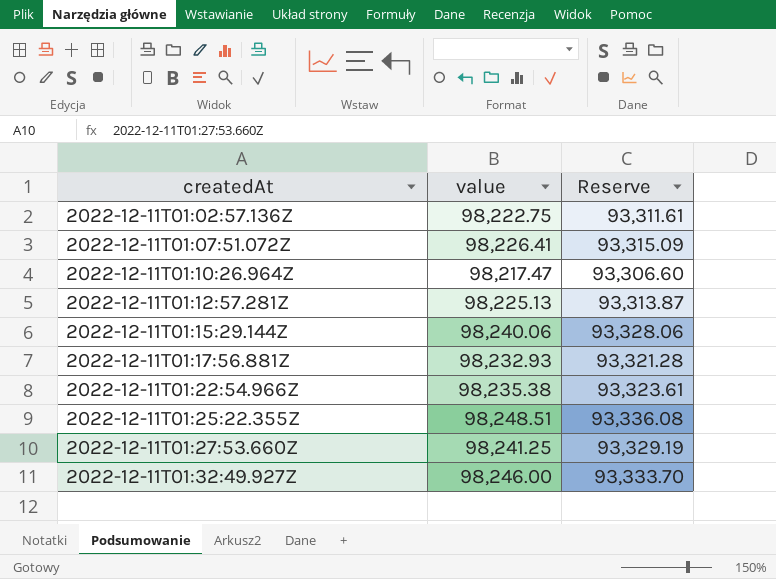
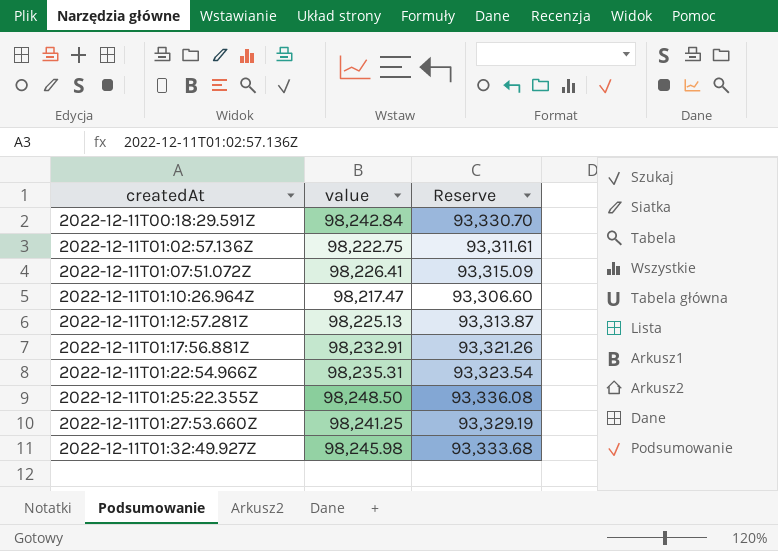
row 2022-12-11T01:15:29.144Z: 98,240.06 | 93,328.06 -> none
row 2022-12-11T00:18:29.591Z: none -> 98,242.84 | 93,330.70
2022-12-11T01:17:56.881Z | value: 98,232.93 -> 98,232.91
2022-12-11T01:17:56.881Z | Reserve: 93,321.28 -> 93,321.26
2022-12-11T01:22:54.966Z | value: 98,235.38 -> 98,235.31
2022-12-11T01:22:54.966Z | Reserve: 93,323.61 -> 93,323.54
2022-12-11T01:25:22.355Z | value: 98,248.51 -> 98,248.50
2022-12-11T01:32:49.927Z | value: 98,246.00 -> 98,245.98
2022-12-11T01:32:49.927Z | Reserve: 93,333.70 -> 93,333.68

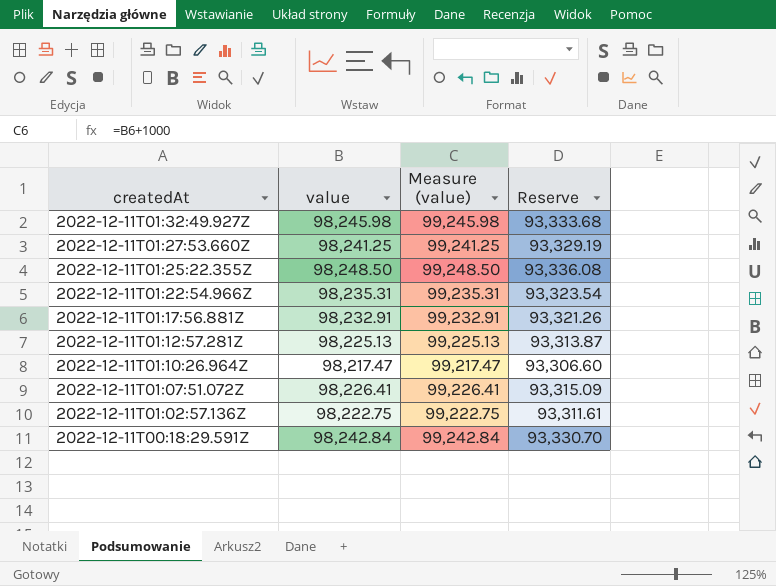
row order: createdAt ascending -> createdAt descending
column Measure (value) | formula: none -> [value] + 1000

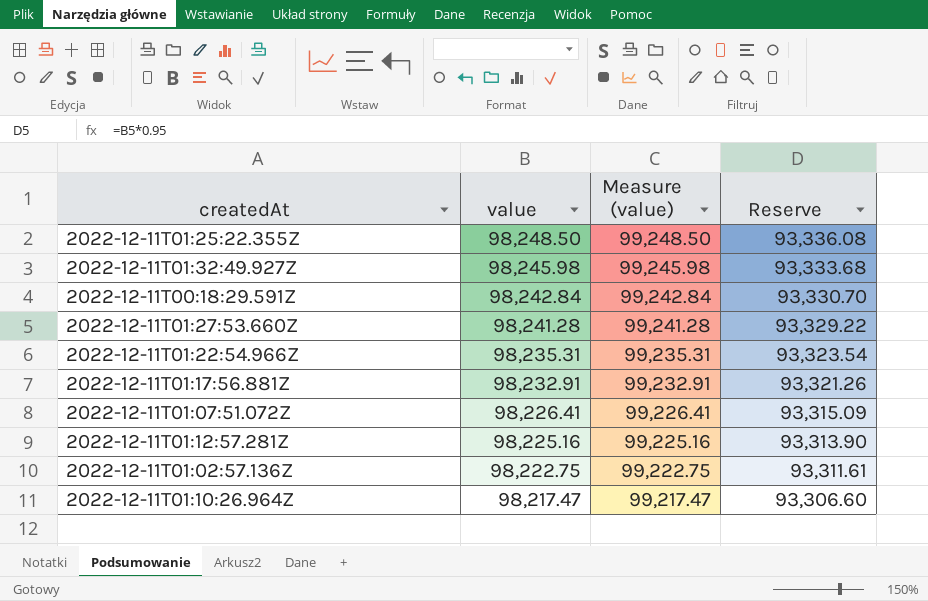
row order: createdAt descending -> value descending
2022-12-11T01:27:53.660Z | value: 98,241.25 -> 98,241.28
2022-12-11T01:27:53.660Z | Measure (value): 99,241.25 -> 99,241.28
2022-12-11T01:27:53.660Z | Reserve: 93,329.19 -> 93,329.22
2022-12-11T01:12:57.281Z | value: 98,225.13 -> 98,225.16
2022-12-11T01:12:57.281Z | Measure (value): 99,225.13 -> 99,225.16
2022-12-11T01:12:57.281Z | Reserve: 93,313.87 -> 93,313.90

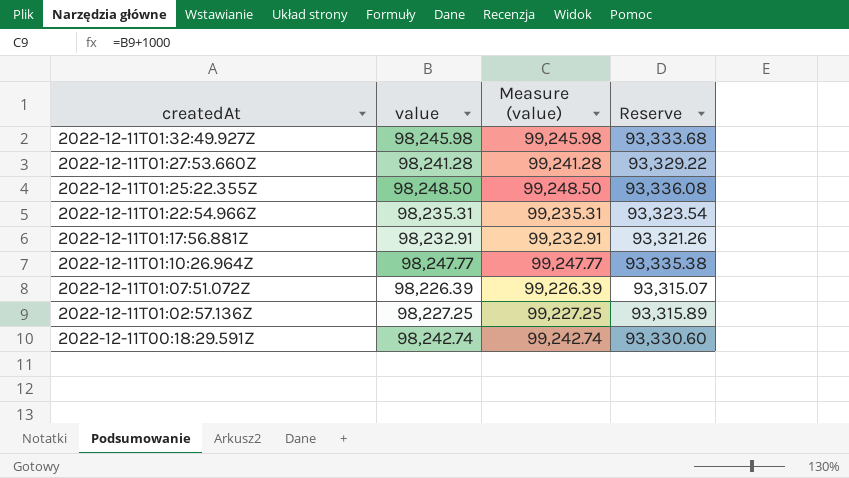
row order: value descending -> createdAt descending
row 2022-12-11T01:12:57.281Z: 98,225.16 | 99,225.16 | 93,313.90 -> none
2022-12-11T01:10:26.964Z | value: 98,217.47 -> 98,247.77
2022-12-11T01:10:26.964Z | Measure (value): 99,217.47 -> 99,247.77
2022-12-11T01:10:26.964Z | Reserve: 93,306.60 -> 93,335.38
2022-12-11T01:07:51.072Z | value: 98,226.41 -> 98,226.39
2022-12-11T01:07:51.072Z | Measure (value): 99,226.41 -> 99,226.39
2022-12-11T01:07:51.072Z | Reserve: 93,315.09 -> 93,315.07
2022-12-11T01:02:57.136Z | value: 98,222.75 -> 98,227.25
2022-12-11T01:02:57.136Z | Measure (value): 99,222.75 -> 99,227.25
2022-12-11T01:02:57.136Z | Reserve: 93,311.61 -> 93,315.89
2022-12-11T00:18:29.591Z | value: 98,242.84 -> 98,242.74
2022-12-11T00:18:29.591Z | Measure (value): 99,242.84 -> 99,242.74
2022-12-11T00:18:29.591Z | Reserve: 93,330.70 -> 93,330.60

